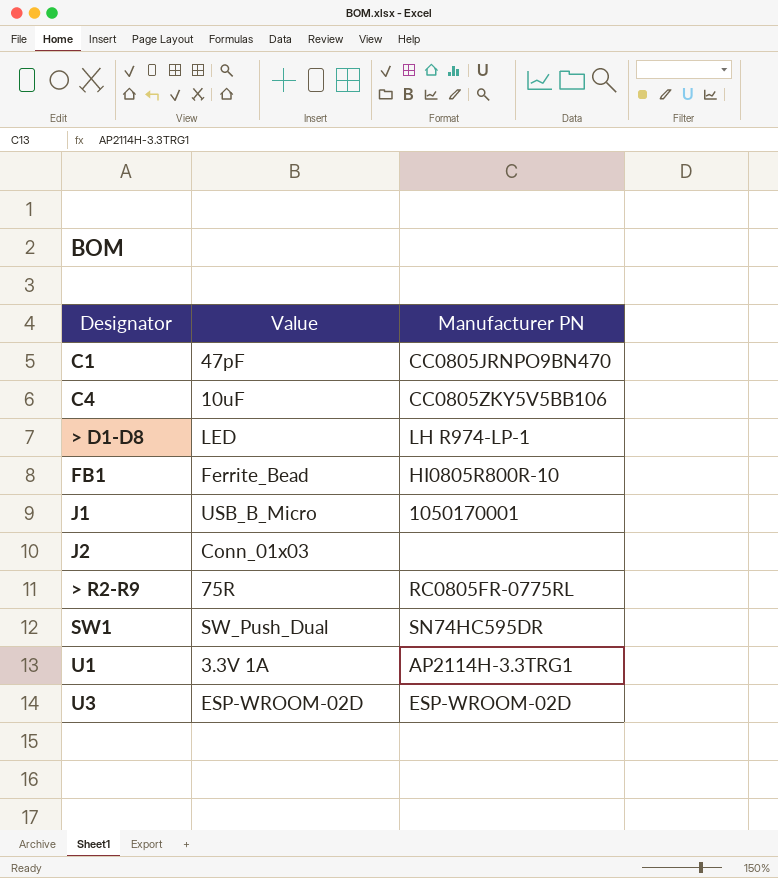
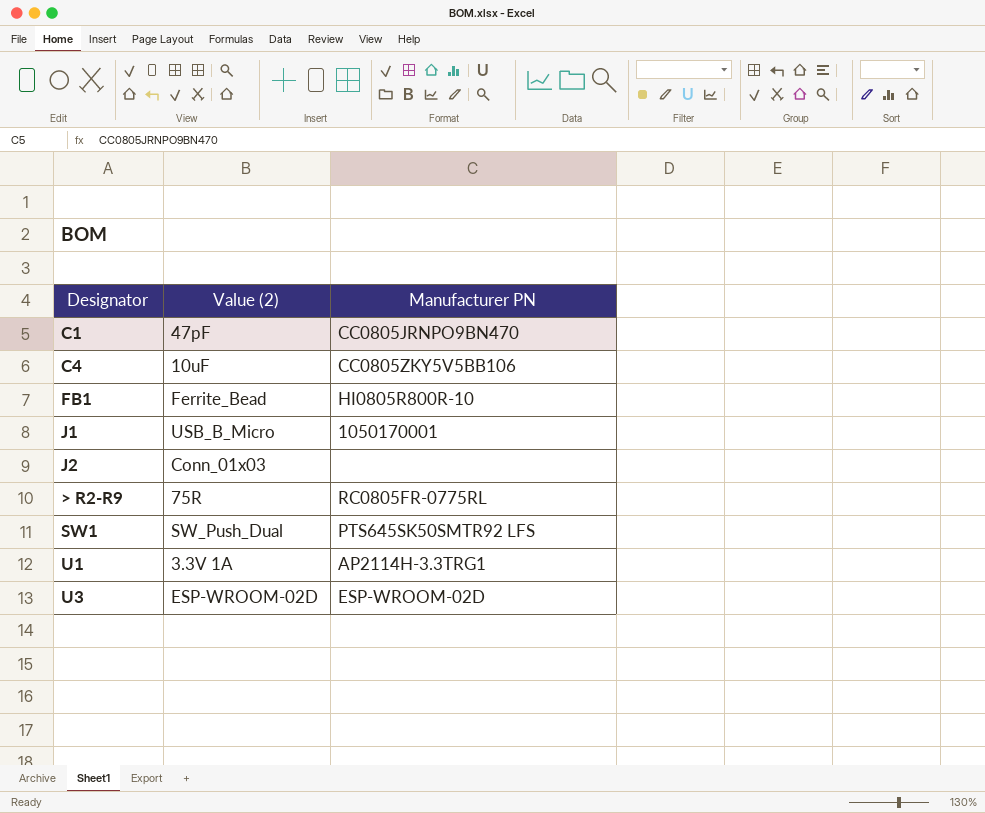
column name: Value -> Value (2)
row > D1-D8: LED | LH R974-LP-1 -> none
SW1 | Manufacturer PN: SN74HC595DR -> PTS645SK50SMTR92 LFS

